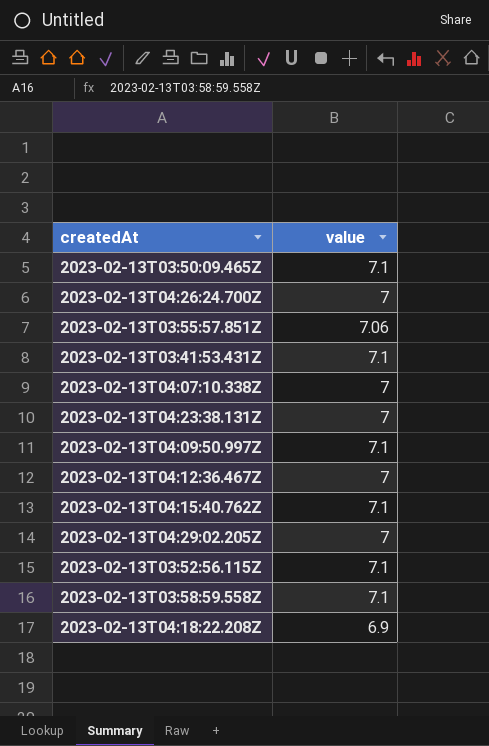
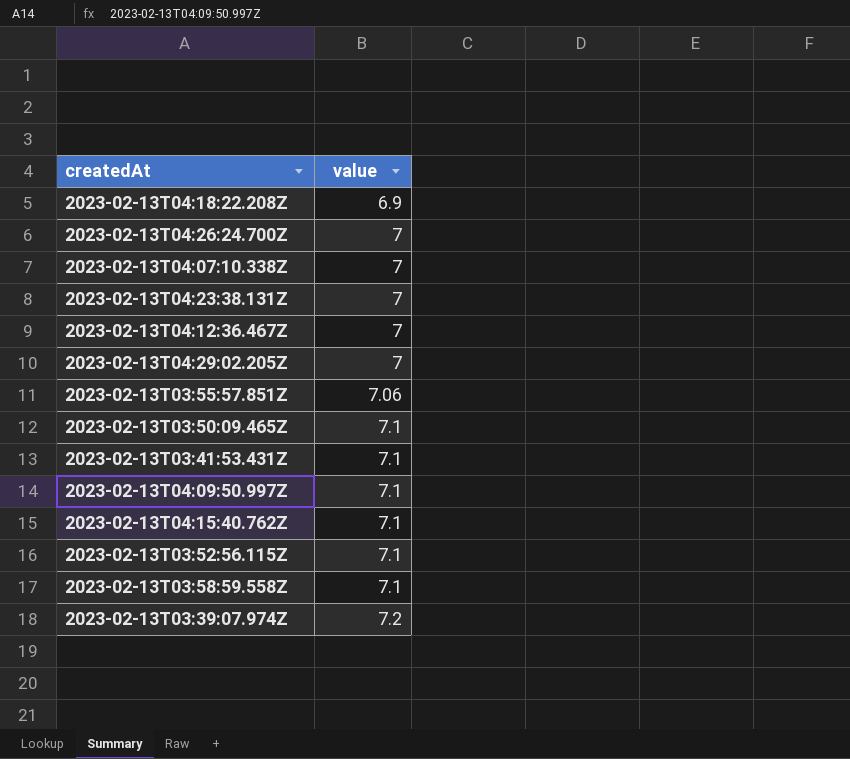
row order: none -> value ascending
row 2023-02-13T03:39:07.974Z: none -> 7.2

